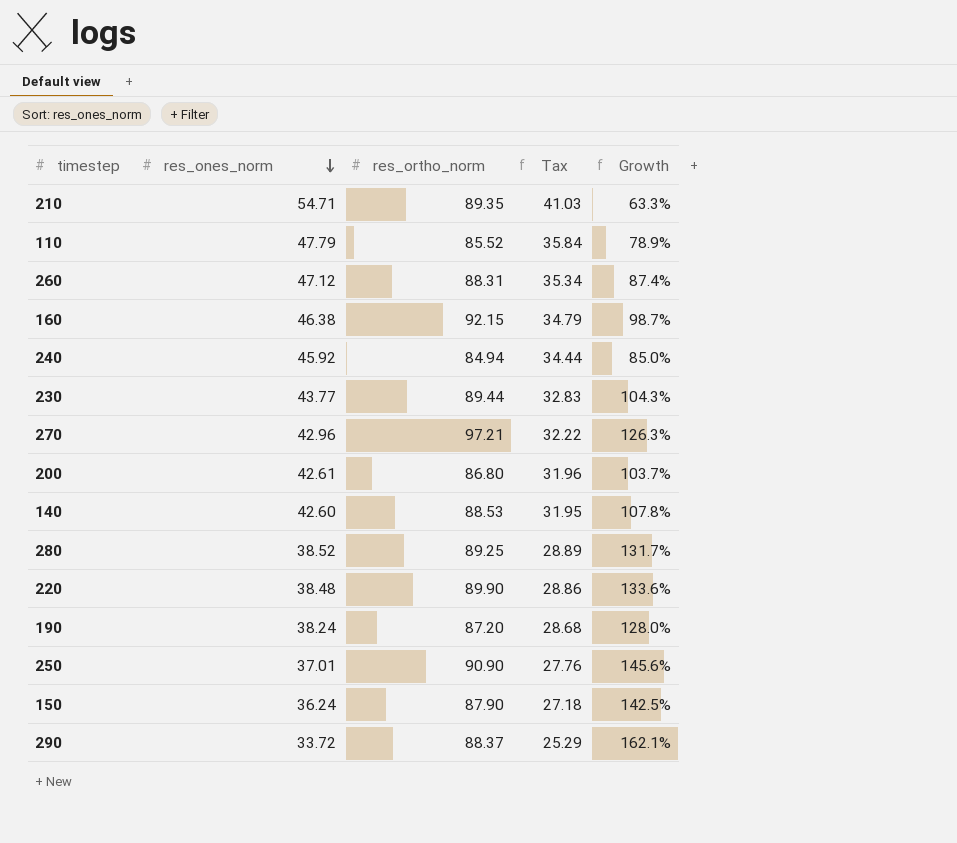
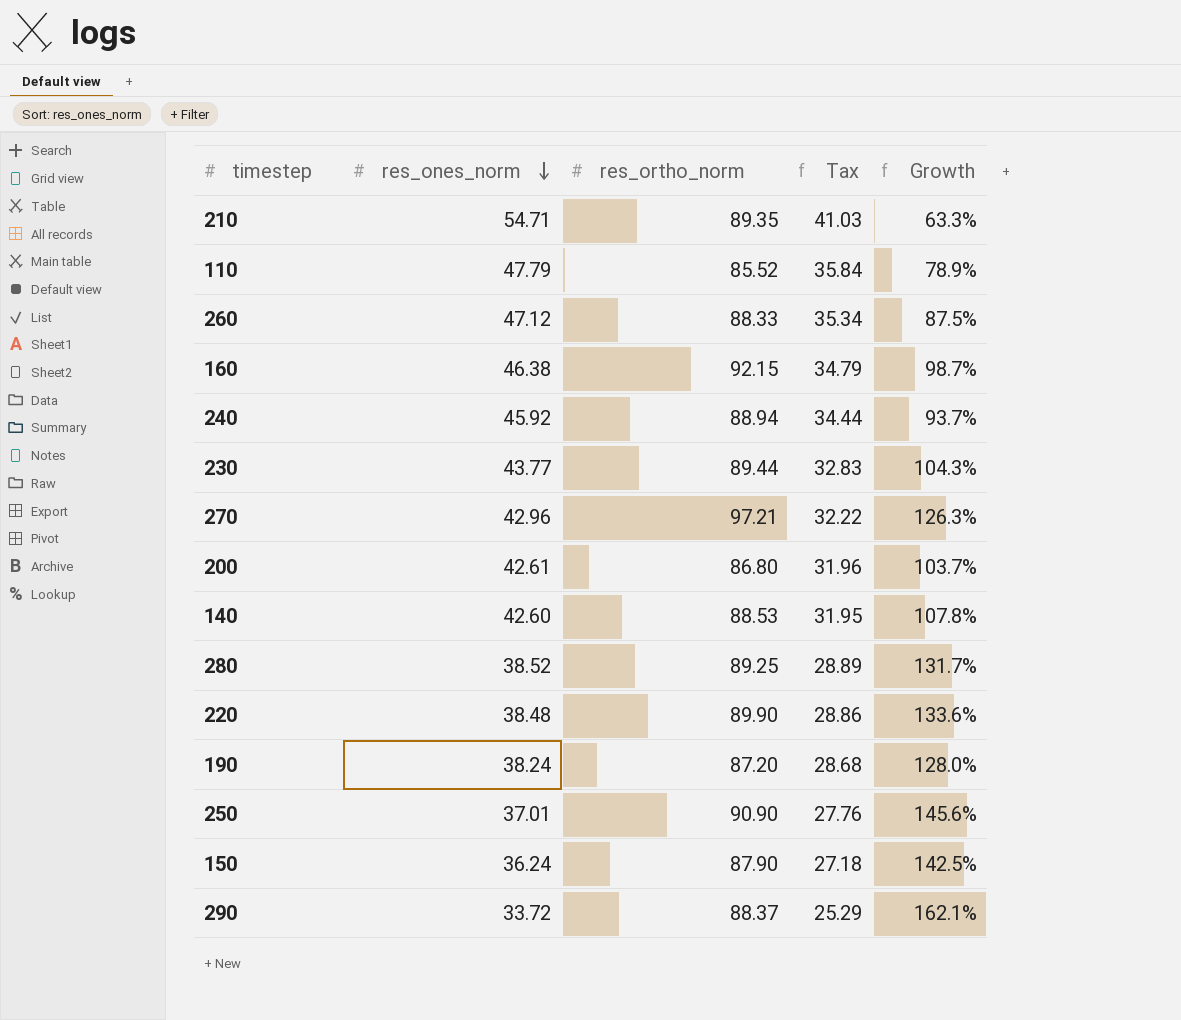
260 | res_ortho_norm: 88.31 -> 88.33
260 | Growth: 87.4% -> 87.5%
240 | res_ortho_norm: 84.94 -> 88.94
240 | Growth: 85.0% -> 93.7%

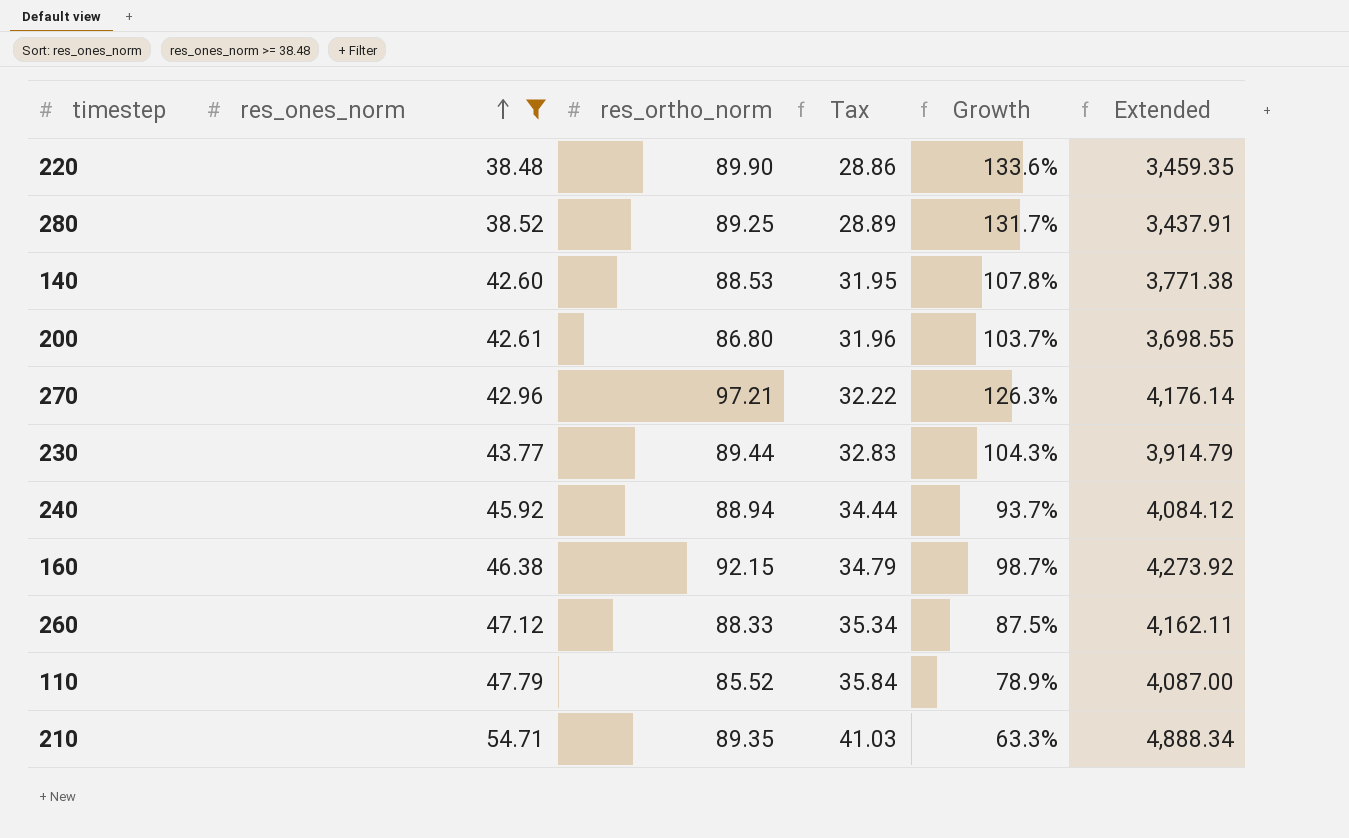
filter: none -> res_ones_norm >= 38.48
row order: res_ones_norm descending -> res_ones_norm ascending
column Extended | formula: none -> [res_ones_norm] * [res_ortho_norm]

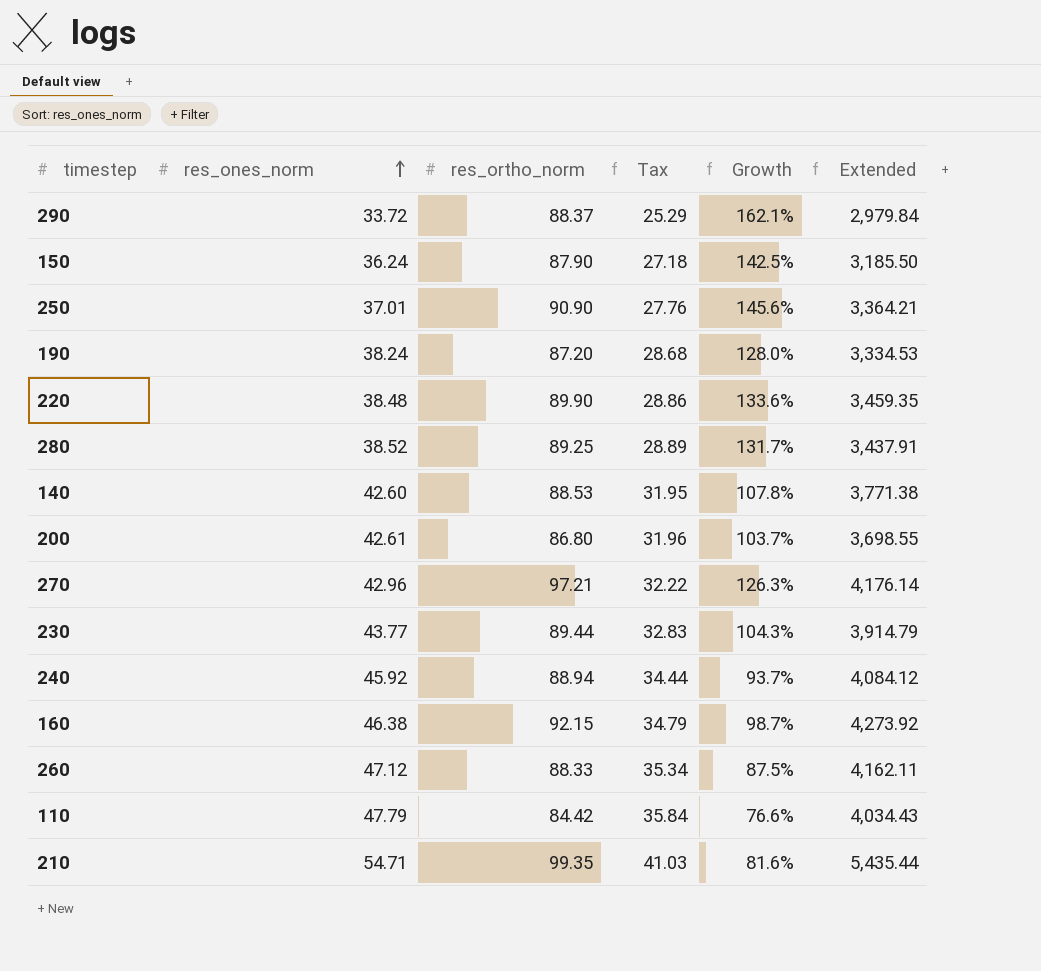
filter: res_ones_norm >= 38.48 -> none
110 | res_ortho_norm: 85.52 -> 84.42
110 | Growth: 78.9% -> 76.6%
110 | Extended: 4,087.00 -> 4,034.43
210 | res_ortho_norm: 89.35 -> 99.35
210 | Growth: 63.3% -> 81.6%
210 | Extended: 4,888.34 -> 5,435.44

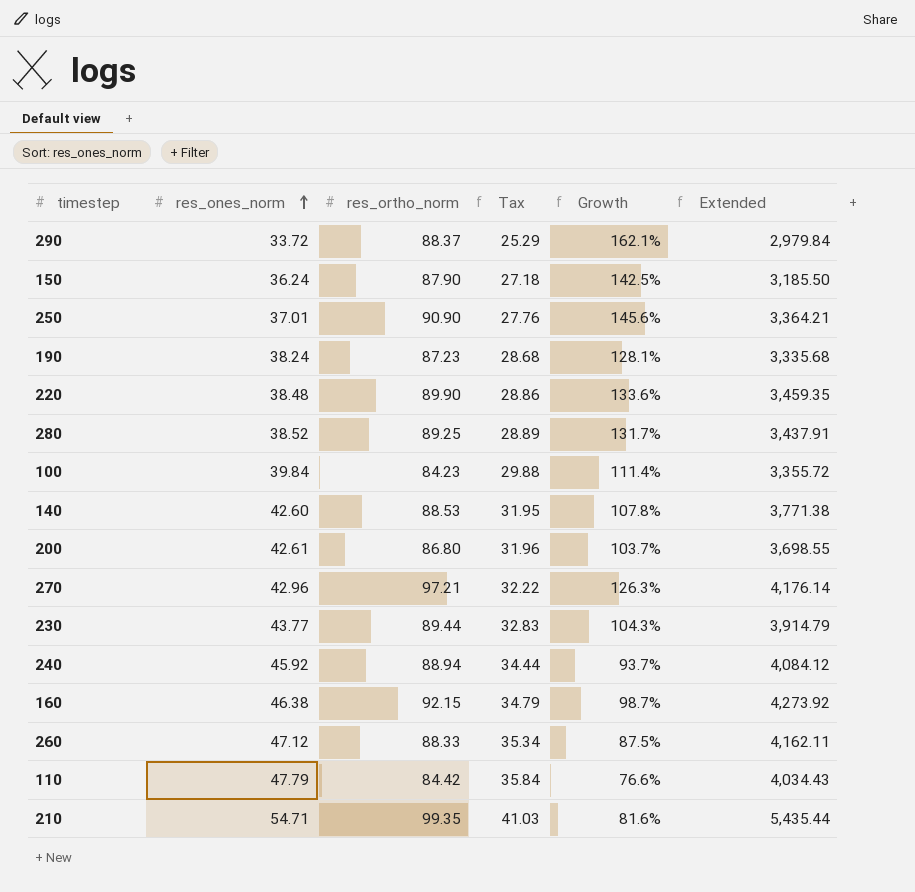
190 | res_ortho_norm: 87.20 -> 87.23
190 | Growth: 128.0% -> 128.1%
190 | Extended: 3,334.53 -> 3,335.68
row 100: none -> 39.84 | 84.23 | 29.88 | 111.4% | 3,355.72

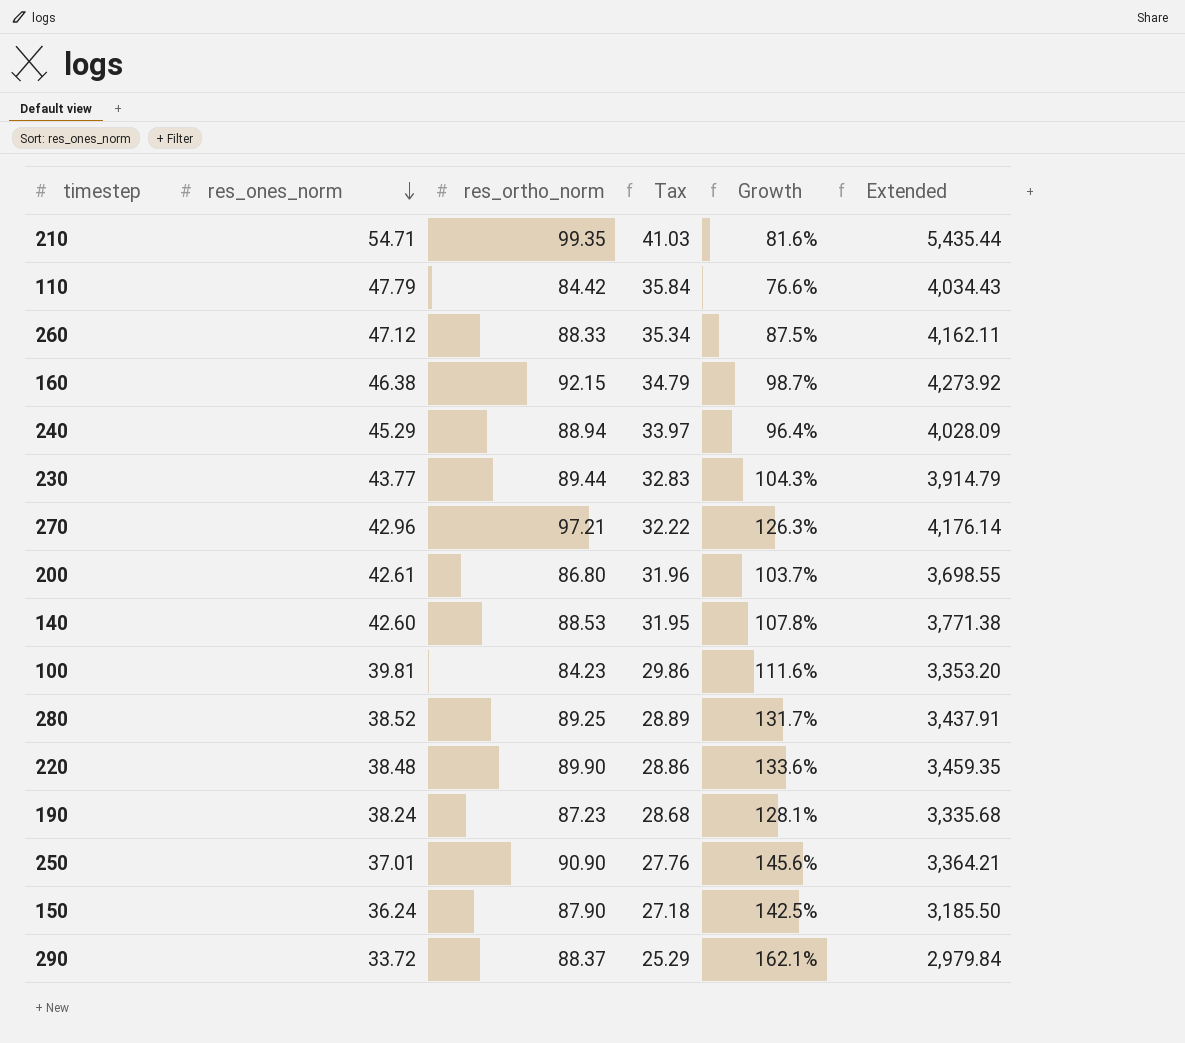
row order: res_ones_norm ascending -> res_ones_norm descending
240 | res_ones_norm: 45.92 -> 45.29
240 | Tax: 34.44 -> 33.97
240 | Growth: 93.7% -> 96.4%
240 | Extended: 4,084.12 -> 4,028.09
100 | res_ones_norm: 39.84 -> 39.81
100 | Tax: 29.88 -> 29.86
100 | Growth: 111.4% -> 111.6%
100 | Extended: 3,355.72 -> 3,353.20

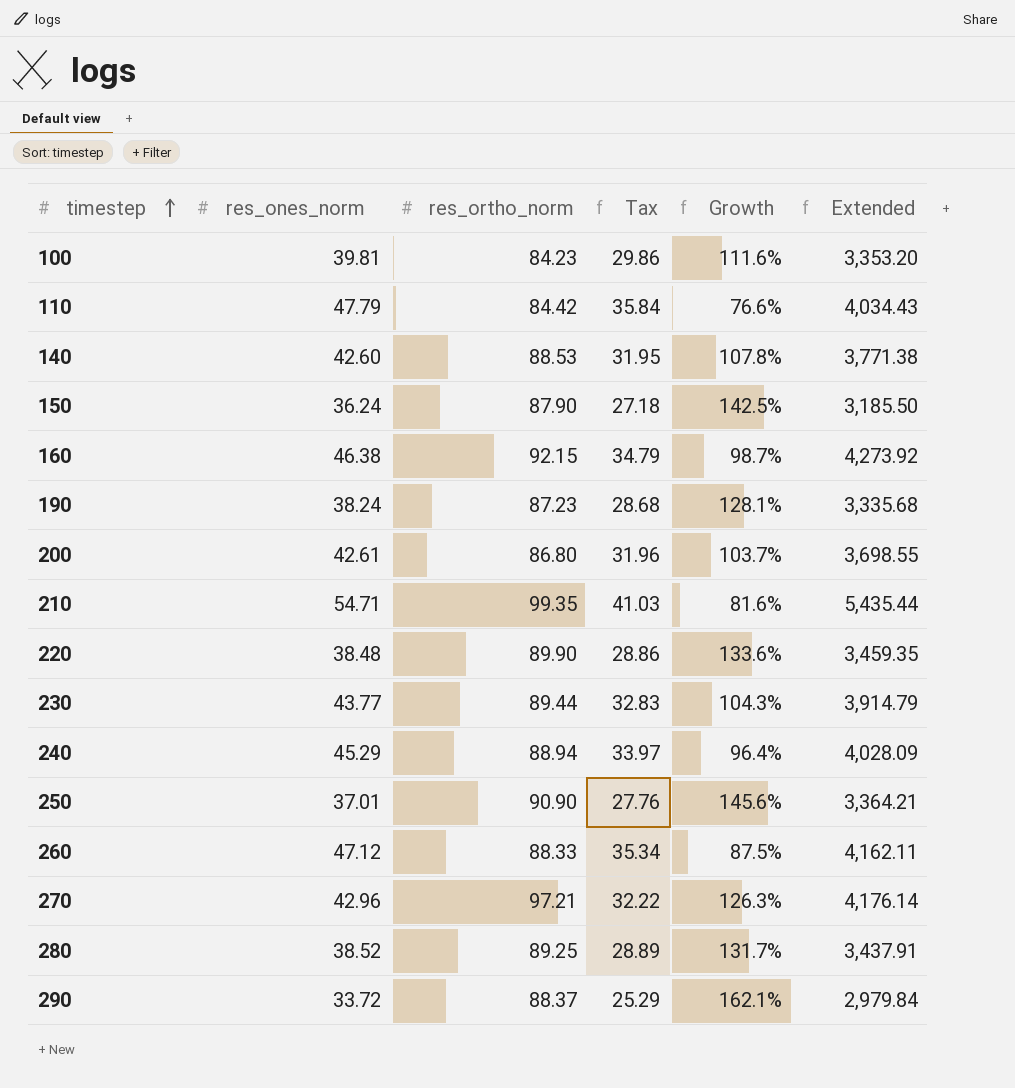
row order: res_ones_norm descending -> timestep ascending

